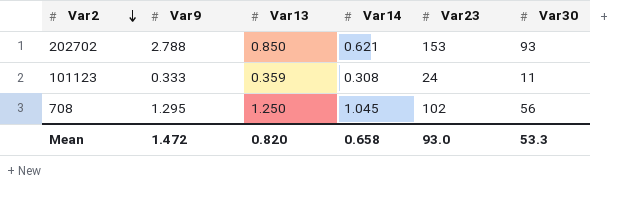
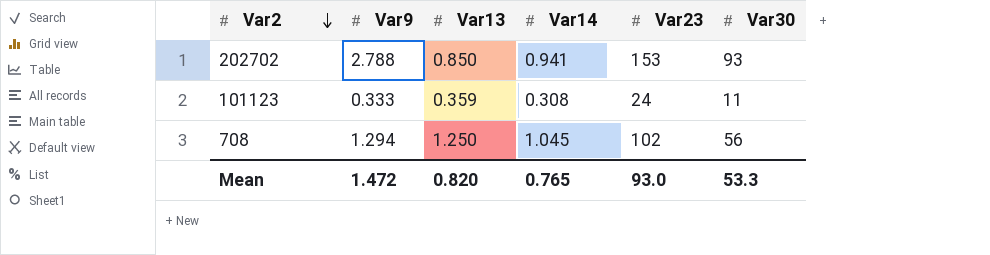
202702 | Var14: 0.621 -> 0.941
708 | Var9: 1.295 -> 1.294
Mean | Var14: 0.658 -> 0.765

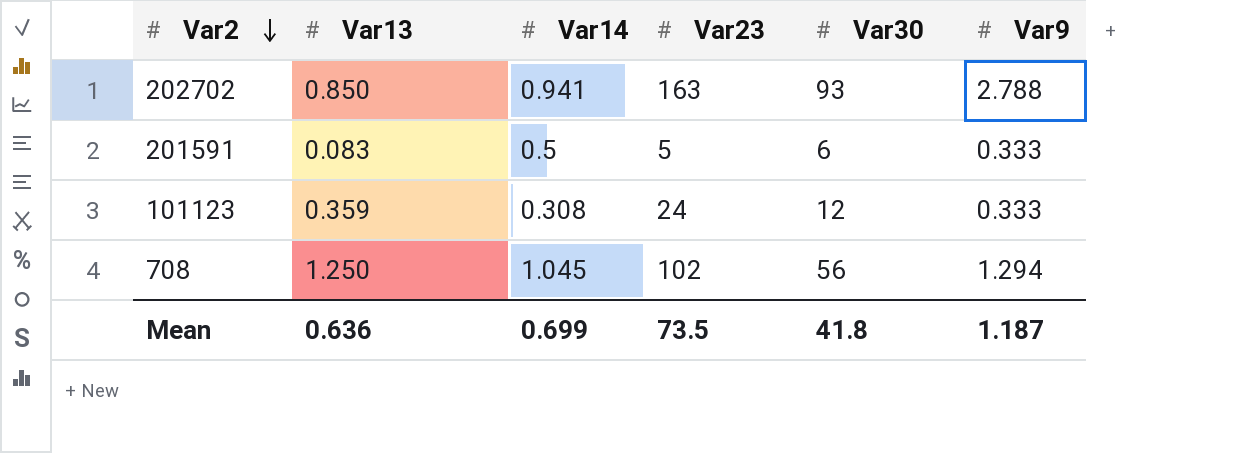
column Var9 | position: 2 -> 6
202702 | Var23: 153 -> 163
row 201591: none -> 0.083 | 0.5 | 5 | 6 | 0.333
101123 | Var30: 11 -> 12
Mean | Var13: 0.820 -> 0.636
Mean | Var14: 0.765 -> 0.699
Mean | Var23: 93.0 -> 73.5
Mean | Var30: 53.3 -> 41.8
Mean | Var9: 1.472 -> 1.187

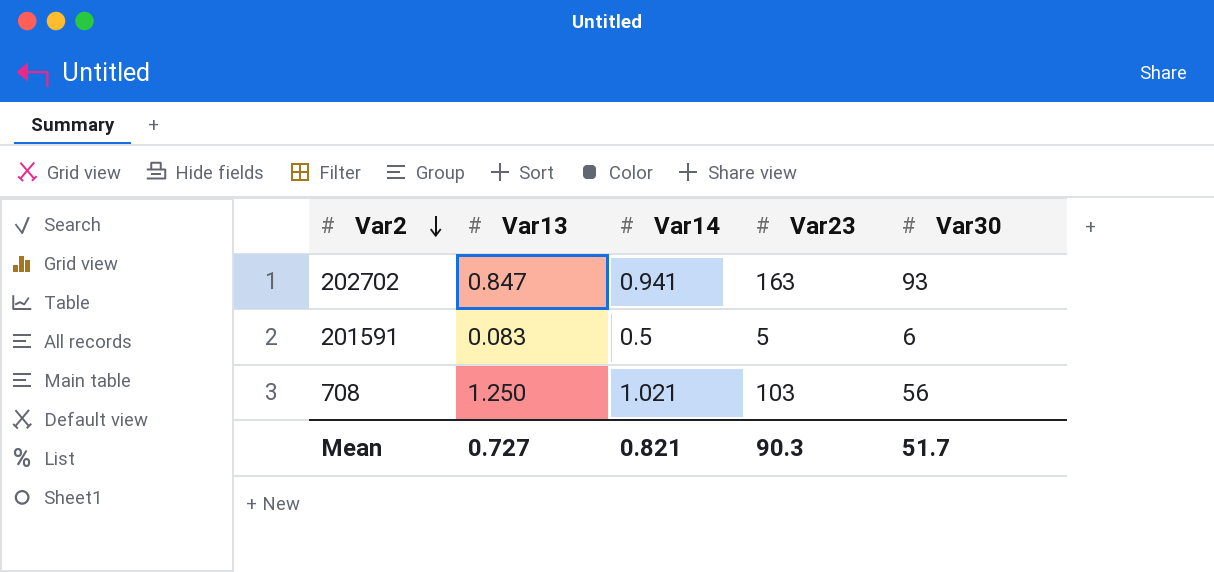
column Var9 | position: 6 -> none
row 101123: 0.359 | 0.308 | 24 | 12 | 0.333 -> none
202702 | Var13: 0.850 -> 0.847
708 | Var14: 1.045 -> 1.021
708 | Var23: 102 -> 103
Mean | Var13: 0.636 -> 0.727
Mean | Var14: 0.699 -> 0.821
Mean | Var23: 73.5 -> 90.3
Mean | Var30: 41.8 -> 51.7

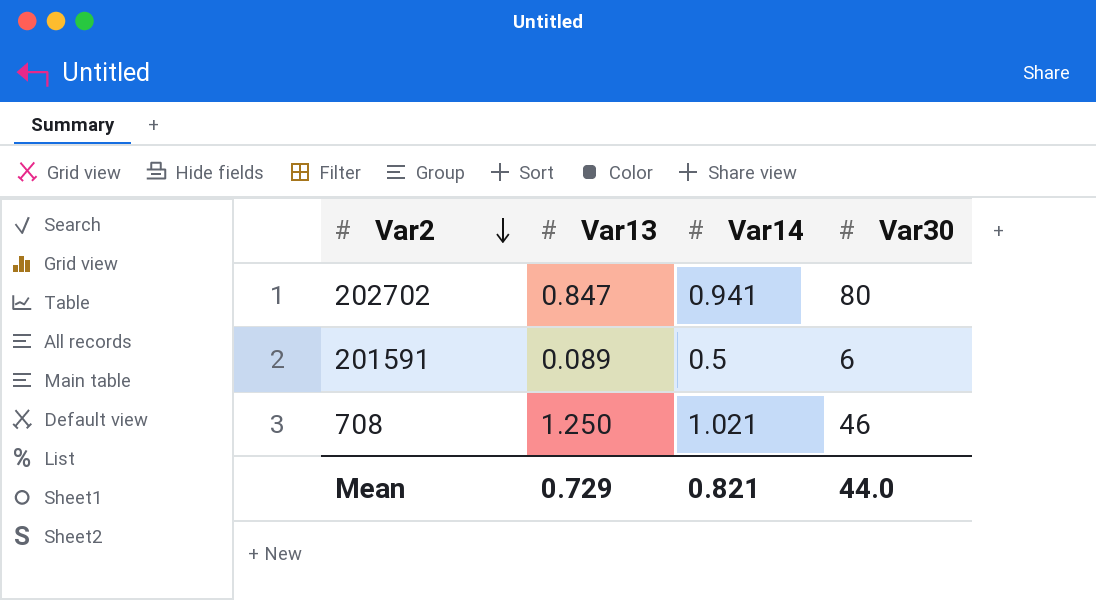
column Var23 | position: 4 -> none
202702 | Var30: 93 -> 80
201591 | Var13: 0.083 -> 0.089
708 | Var30: 56 -> 46
Mean | Var13: 0.727 -> 0.729
Mean | Var30: 51.7 -> 44.0

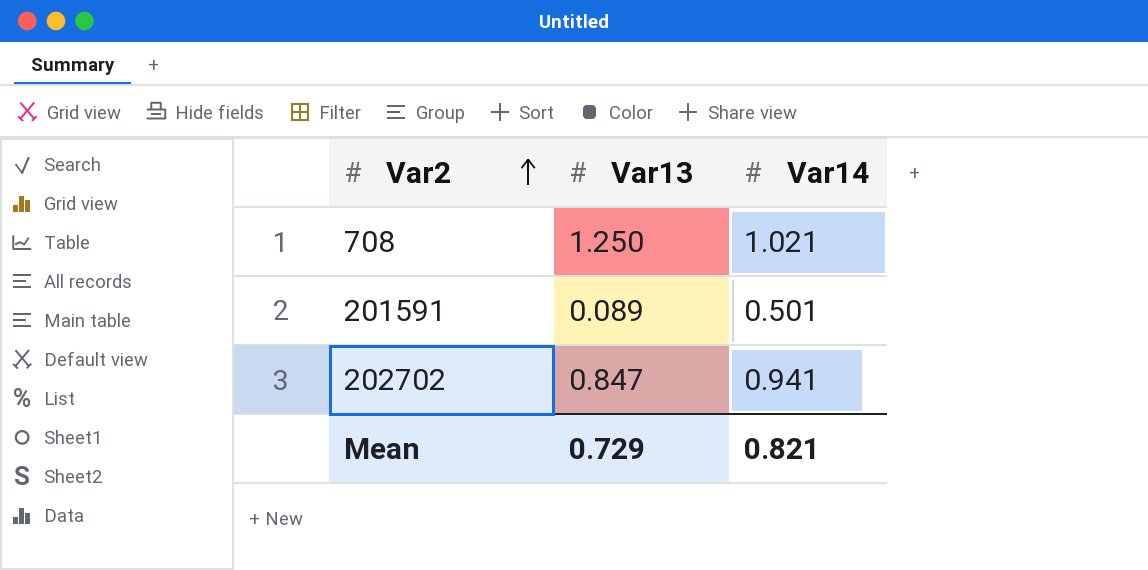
row order: Var2 descending -> Var2 ascending
column Var30 | position: 4 -> none
201591 | Var14: 0.5 -> 0.501

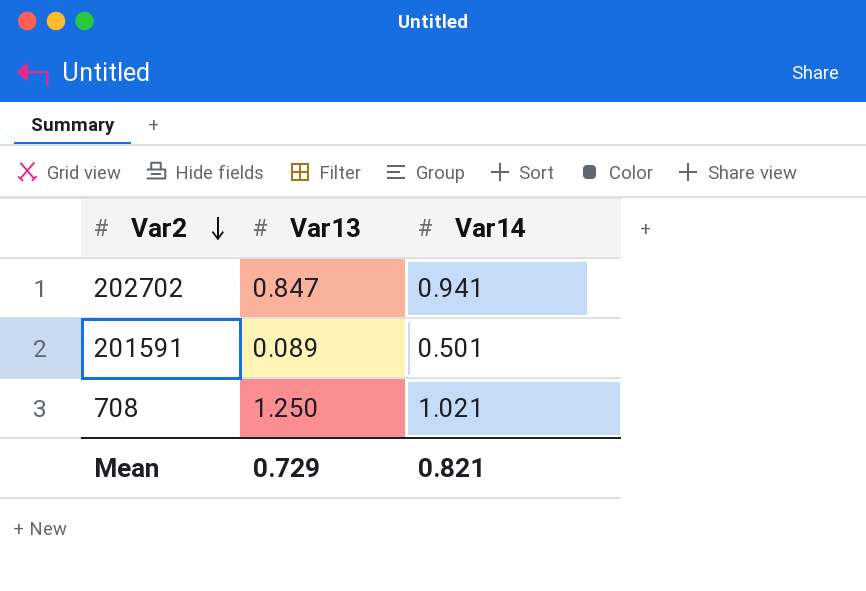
row order: Var2 ascending -> Var2 descending

